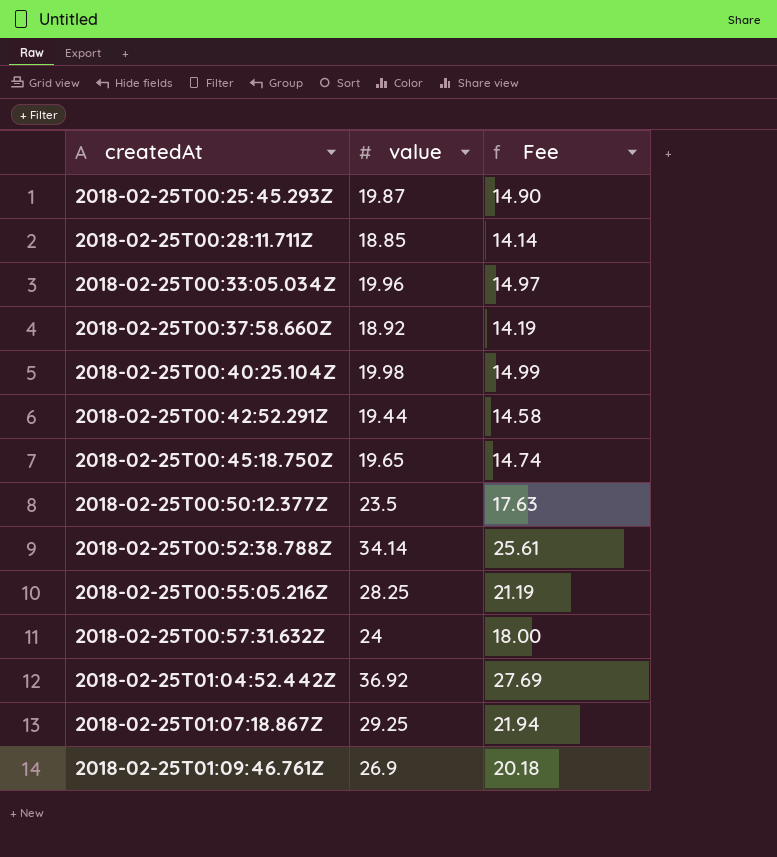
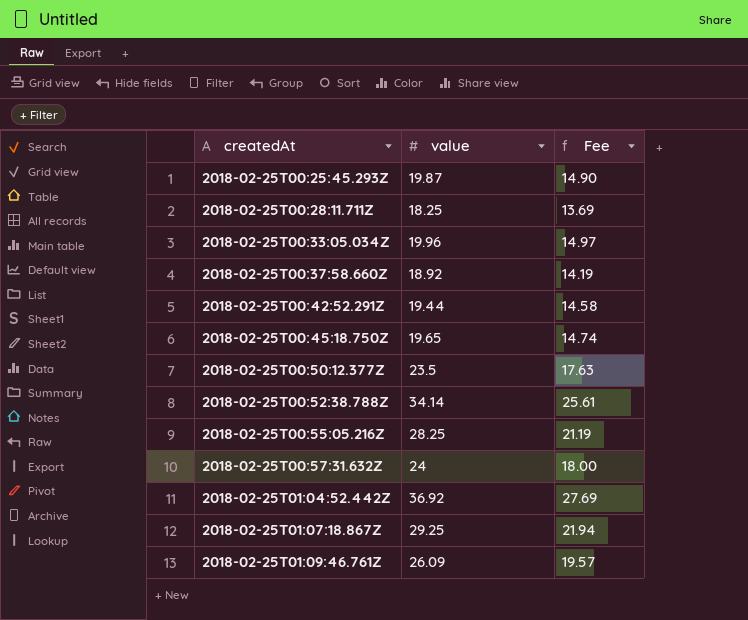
row 2018-02-25T00:40:25.104Z: 19.98 | 14.99 -> none
2018-02-25T00:28:11.711Z | value: 18.85 -> 18.25
2018-02-25T00:28:11.711Z | Fee: 14.14 -> 13.69
2018-02-25T01:09:46.761Z | value: 26.9 -> 26.09
2018-02-25T01:09:46.761Z | Fee: 20.18 -> 19.57

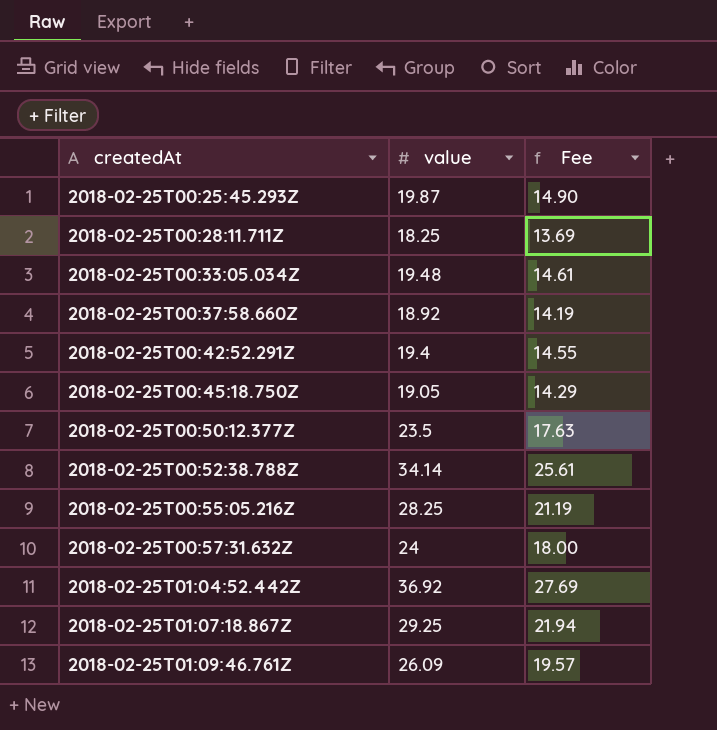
2018-02-25T00:33:05.034Z | value: 19.96 -> 19.48
2018-02-25T00:33:05.034Z | Fee: 14.97 -> 14.61
2018-02-25T00:42:52.291Z | value: 19.44 -> 19.4
2018-02-25T00:42:52.291Z | Fee: 14.58 -> 14.55
2018-02-25T00:45:18.750Z | value: 19.65 -> 19.05
2018-02-25T00:45:18.750Z | Fee: 14.74 -> 14.29

